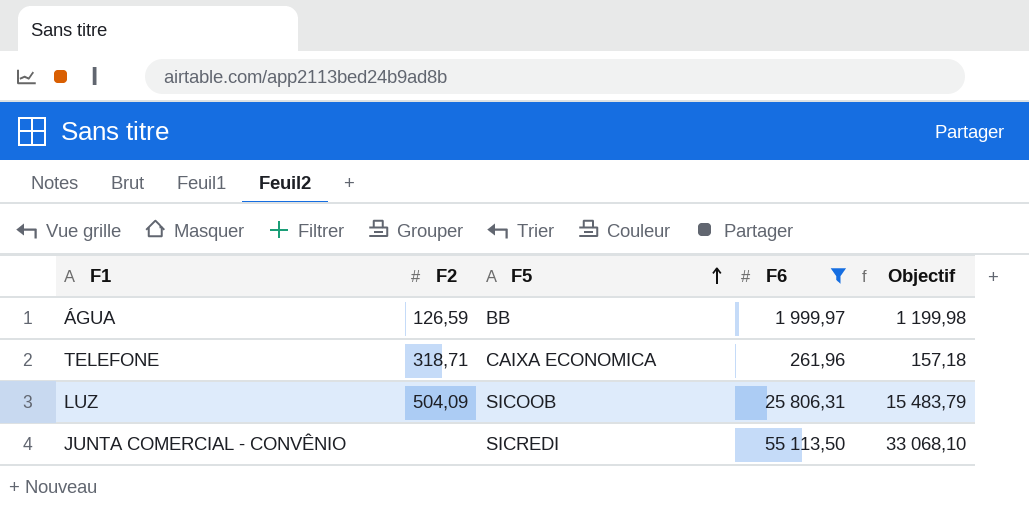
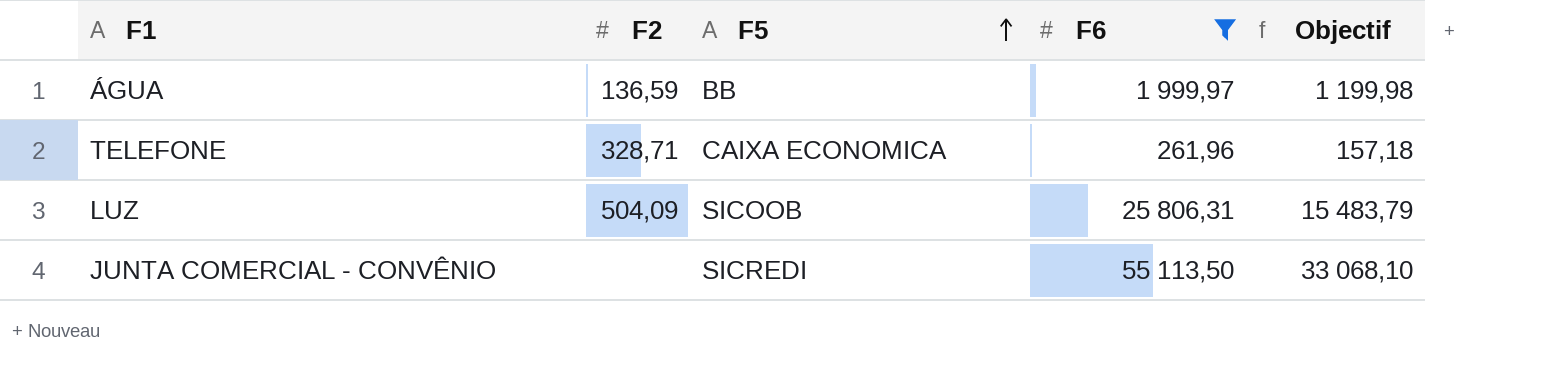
ÁGUA | F2: 126,59 -> 136,59
TELEFONE | F2: 318,71 -> 328,71

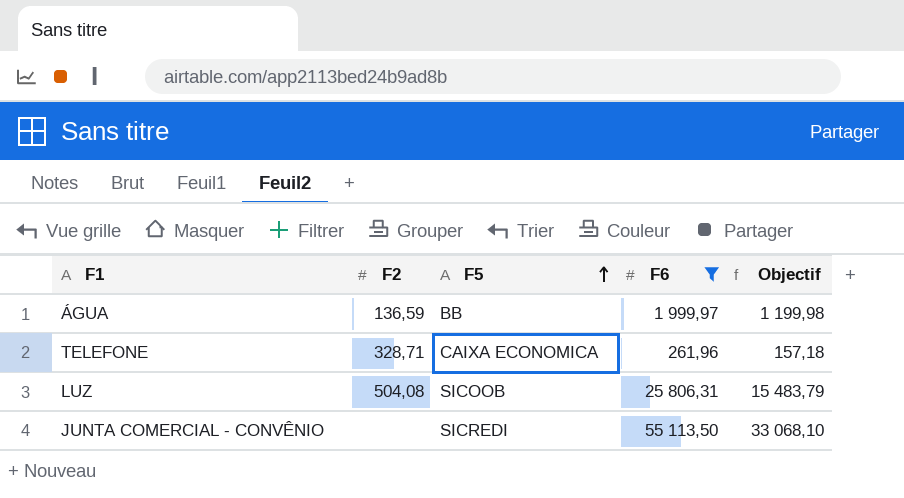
LUZ | F2: 504,09 -> 504,08

